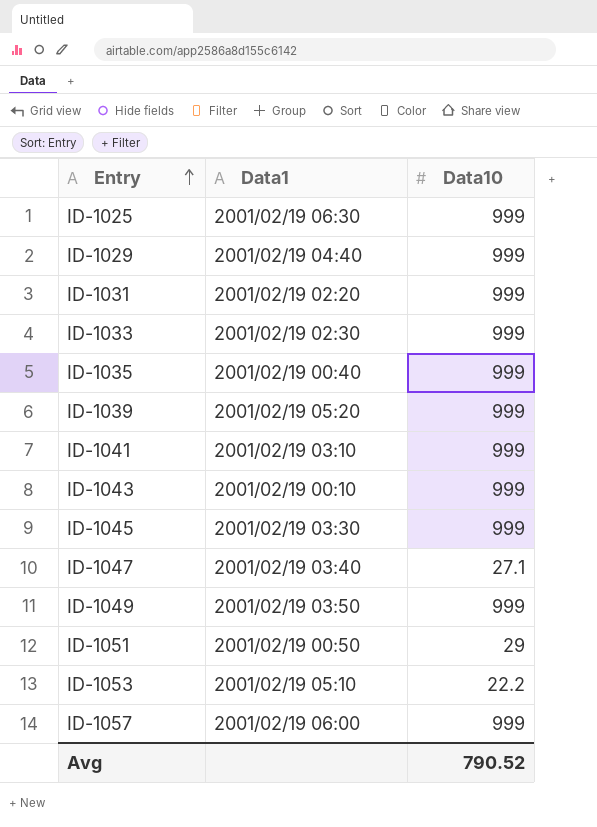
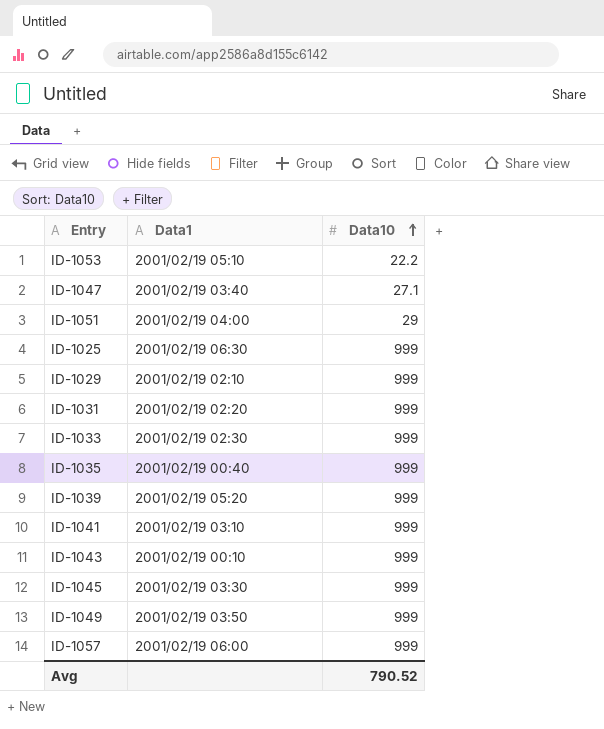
row order: Entry ascending -> Data10 ascending
ID-1051 | Data1: 2001/02/19 00:50 -> 2001/02/19 04:00
ID-1029 | Data1: 2001/02/19 04:40 -> 2001/02/19 02:10

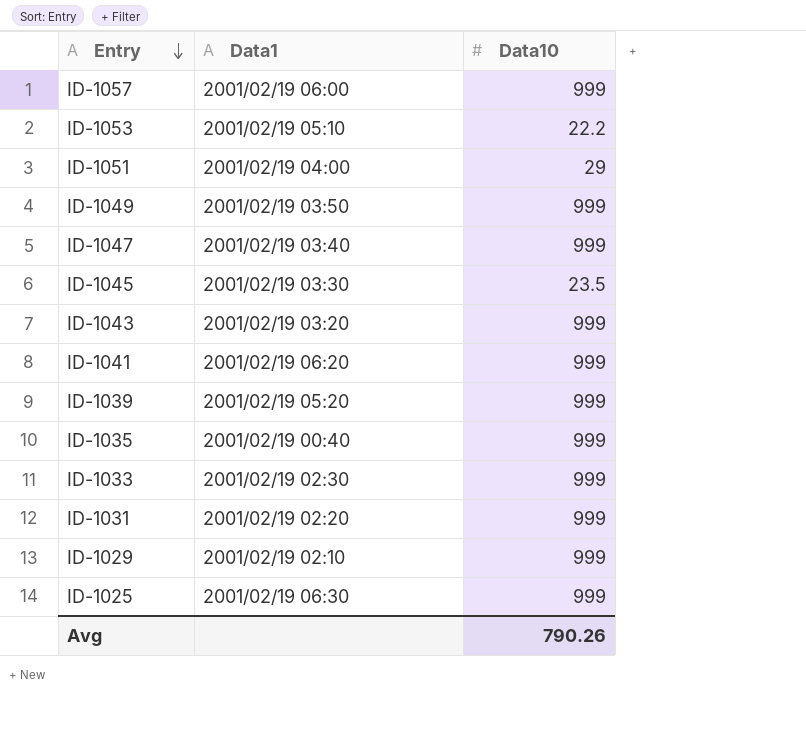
row order: Data10 ascending -> Entry descending
ID-1047 | Data10: 27.1 -> 999
ID-1045 | Data10: 999 -> 23.5
ID-1043 | Data1: 2001/02/19 00:10 -> 2001/02/19 03:20
ID-1041 | Data1: 2001/02/19 03:10 -> 2001/02/19 06:20
Avg | Data10: 790.52 -> 790.26

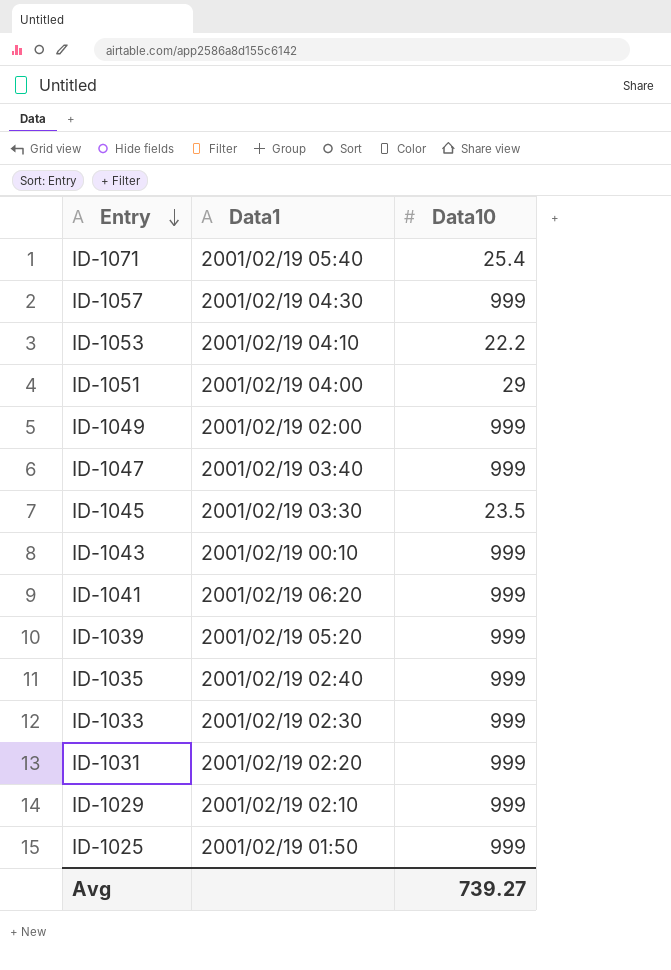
row ID-1071: none -> 2001/02/19 05:40 | 25.4
ID-1057 | Data1: 2001/02/19 06:00 -> 2001/02/19 04:30
ID-1053 | Data1: 2001/02/19 05:10 -> 2001/02/19 04:10
ID-1049 | Data1: 2001/02/19 03:50 -> 2001/02/19 02:00
ID-1043 | Data1: 2001/02/19 03:20 -> 2001/02/19 00:10
ID-1035 | Data1: 2001/02/19 00:40 -> 2001/02/19 02:40
ID-1025 | Data1: 2001/02/19 06:30 -> 2001/02/19 01:50
Avg | Data10: 790.26 -> 739.27

